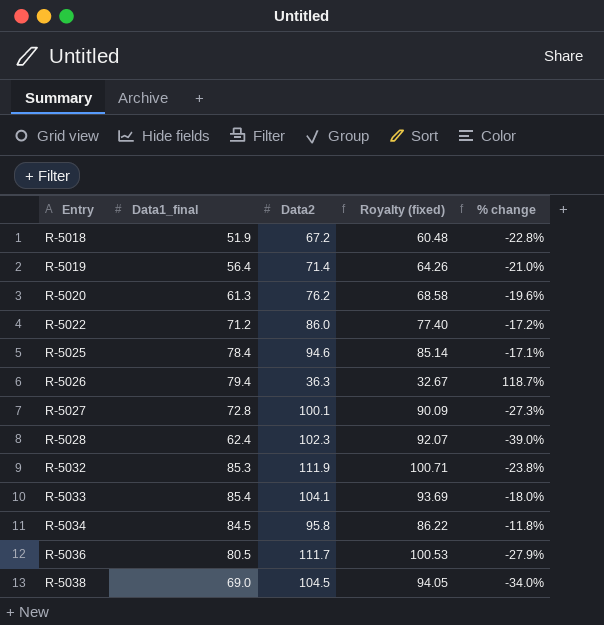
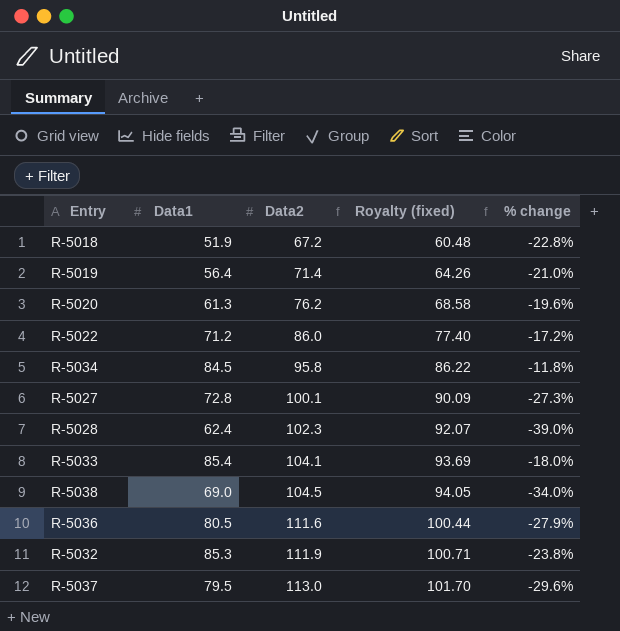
row order: Entry ascending -> Data2 ascending
column name: Data1_final -> Data1
row R-5025: 78.4 | 94.6 | 85.14 | -17.1% -> none
row R-5026: 79.4 | 36.3 | 32.67 | 118.7% -> none
R-5036 | Data2: 111.7 -> 111.6
R-5036 | Royalty (fixed): 100.53 -> 100.44
row R-5037: none -> 79.5 | 113.0 | 101.70 | -29.6%

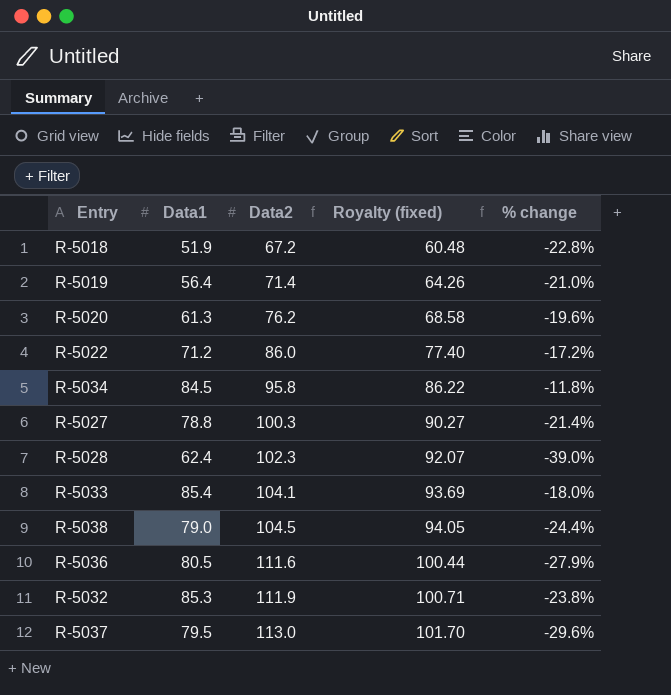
R-5027 | Data1: 72.8 -> 78.8
R-5027 | Data2: 100.1 -> 100.3
R-5027 | Royalty (fixed): 90.09 -> 90.27
R-5027 | % change: -27.3% -> -21.4%
R-5038 | Data1: 69.0 -> 79.0
R-5038 | % change: -34.0% -> -24.4%

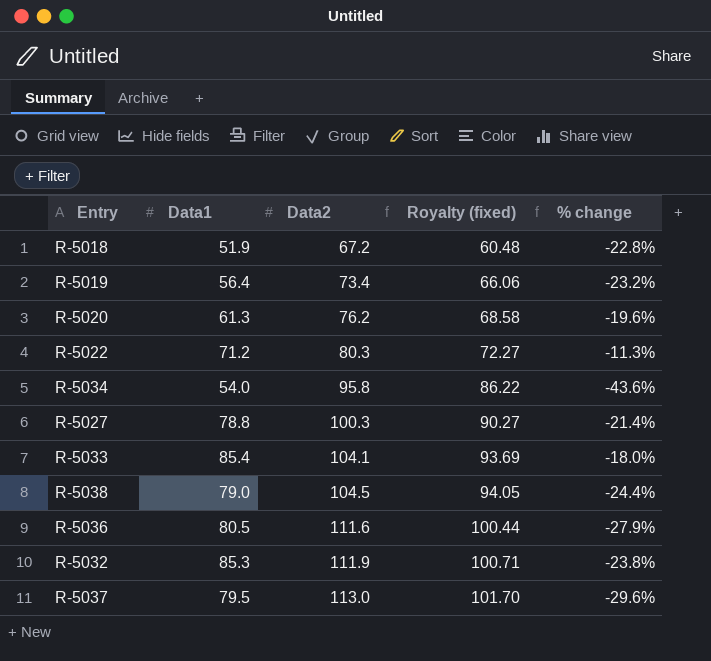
row R-5028: 62.4 | 102.3 | 92.07 | -39.0% -> none
R-5019 | Data2: 71.4 -> 73.4
R-5019 | Royalty (fixed): 64.26 -> 66.06
R-5019 | % change: -21.0% -> -23.2%
R-5022 | Data2: 86.0 -> 80.3
R-5022 | Royalty (fixed): 77.40 -> 72.27
R-5022 | % change: -17.2% -> -11.3%
R-5034 | Data1: 84.5 -> 54.0
R-5034 | % change: -11.8% -> -43.6%

